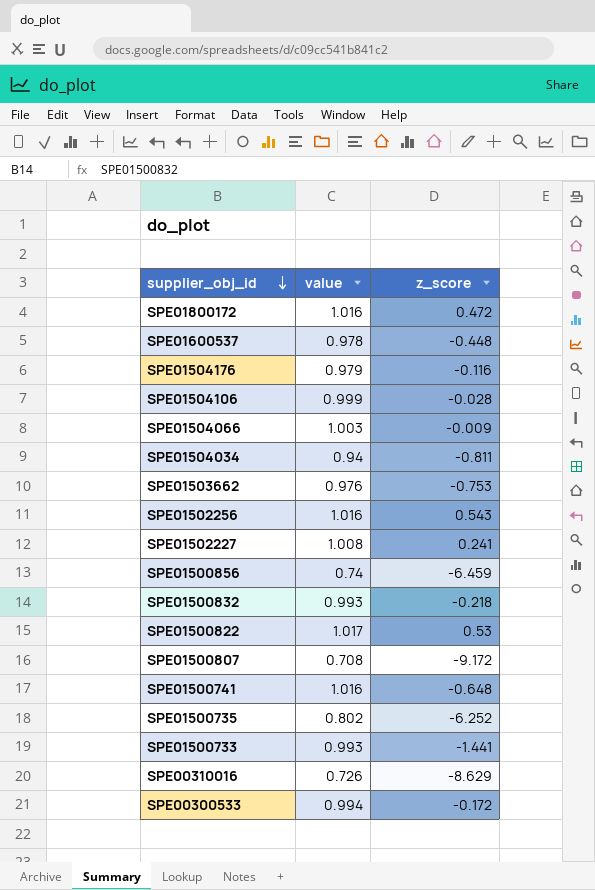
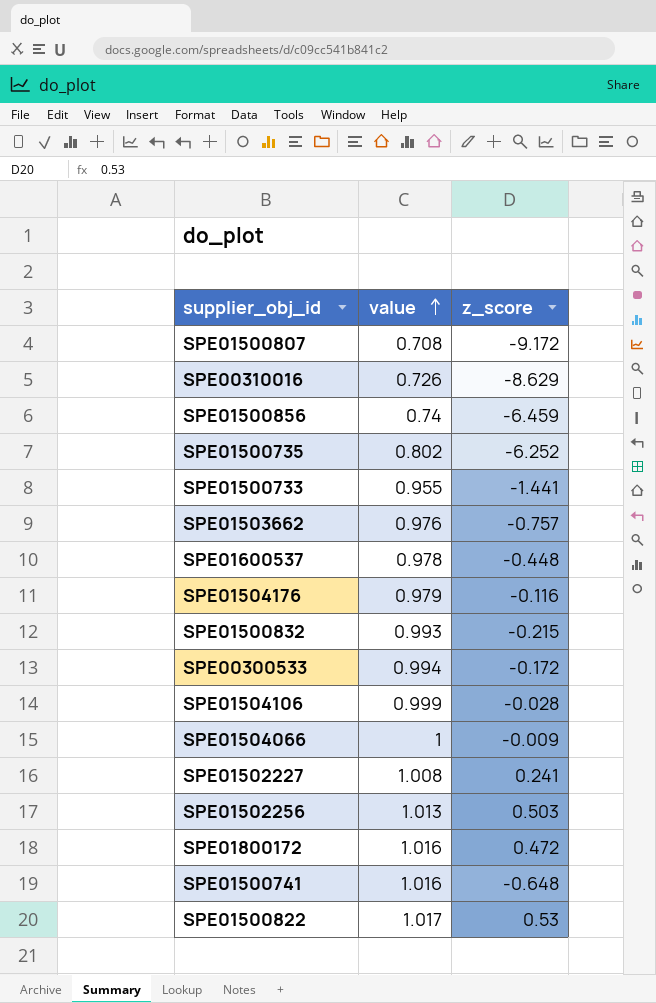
row order: supplier_obj_id descending -> value ascending
row SPE01504034: 0.94 | -0.811 -> none
SPE01500733 | value: 0.993 -> 0.955
SPE01503662 | z_score: -0.753 -> -0.757
SPE01500832 | z_score: -0.218 -> -0.215
SPE01504066 | value: 1.003 -> 1
SPE01502256 | value: 1.016 -> 1.013
SPE01502256 | z_score: 0.543 -> 0.503

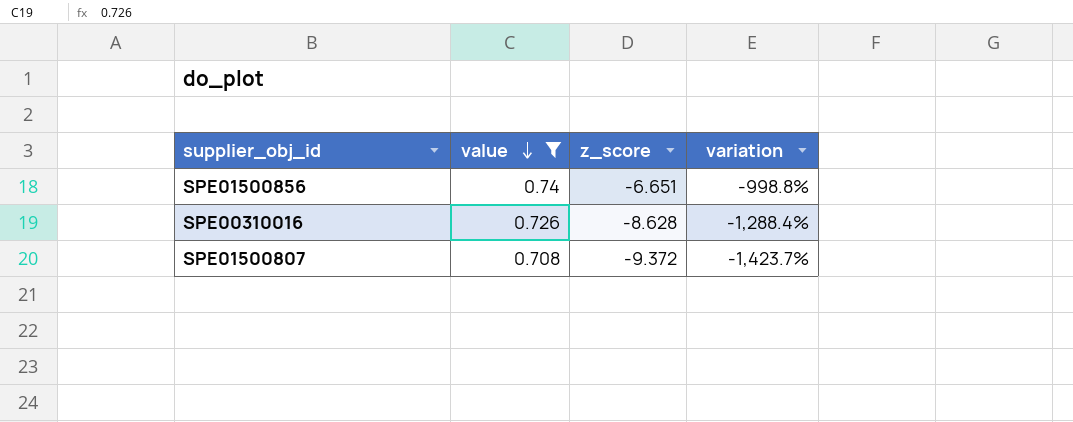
filter: none -> value <= 0.74
row order: value ascending -> value descending
column variation | formula: none -> ([z_score] - [value]) / [value]
SPE01500856 | z_score: -6.459 -> -6.651
SPE00310016 | z_score: -8.629 -> -8.628
SPE01500807 | z_score: -9.172 -> -9.372

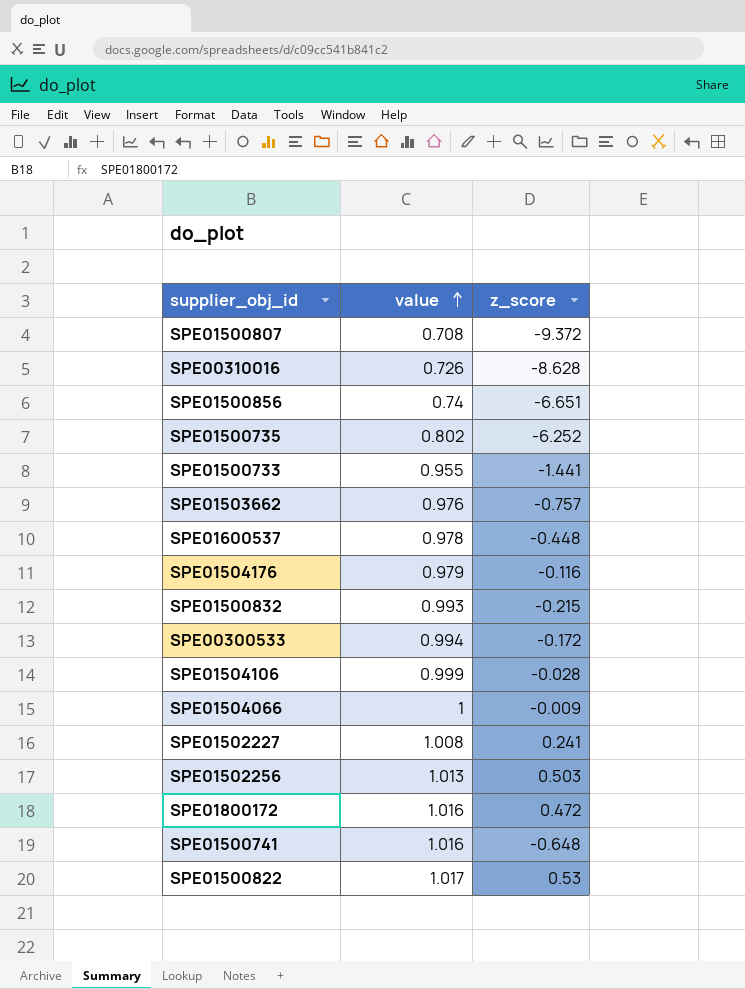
filter: value <= 0.74 -> none
row order: value descending -> value ascending
column variation | formula: ([z_score] - [value]) / [value] -> none

